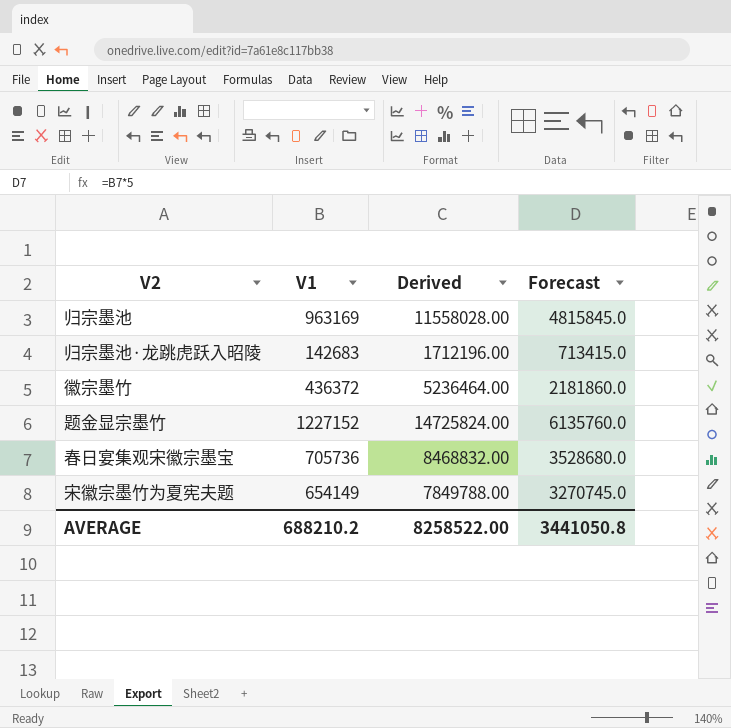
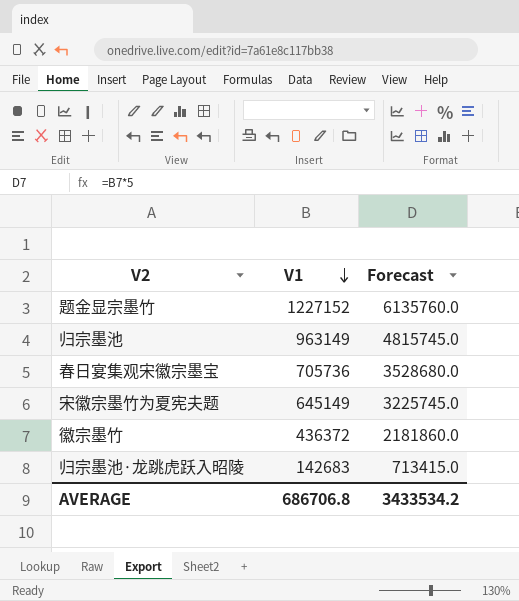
row order: none -> V1 descending
column Derived | formula: [V1] * 12 -> none
归宗墨池 | V1: 963169 -> 963149
归宗墨池 | Forecast: 4815845.0 -> 4815745.0
宋徽宗墨竹为夏宪夫题 | V1: 654149 -> 645149
宋徽宗墨竹为夏宪夫题 | Forecast: 3270745.0 -> 3225745.0
AVERAGE | V1: 688210.2 -> 686706.8
AVERAGE | Forecast: 3441050.8 -> 3433534.2

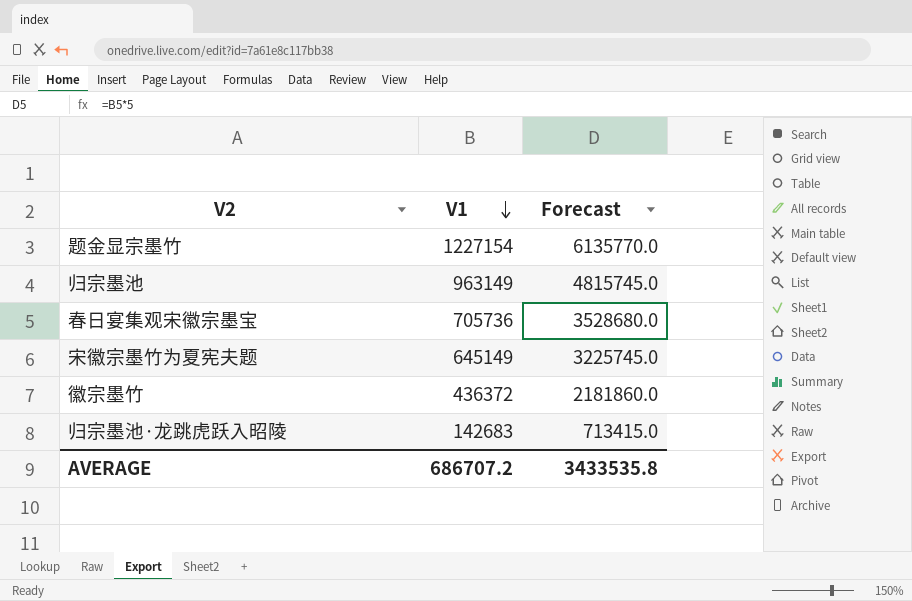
题金显宗墨竹 | V1: 1227152 -> 1227154
题金显宗墨竹 | Forecast: 6135760.0 -> 6135770.0
AVERAGE | V1: 686706.8 -> 686707.2
AVERAGE | Forecast: 3433534.2 -> 3433535.8

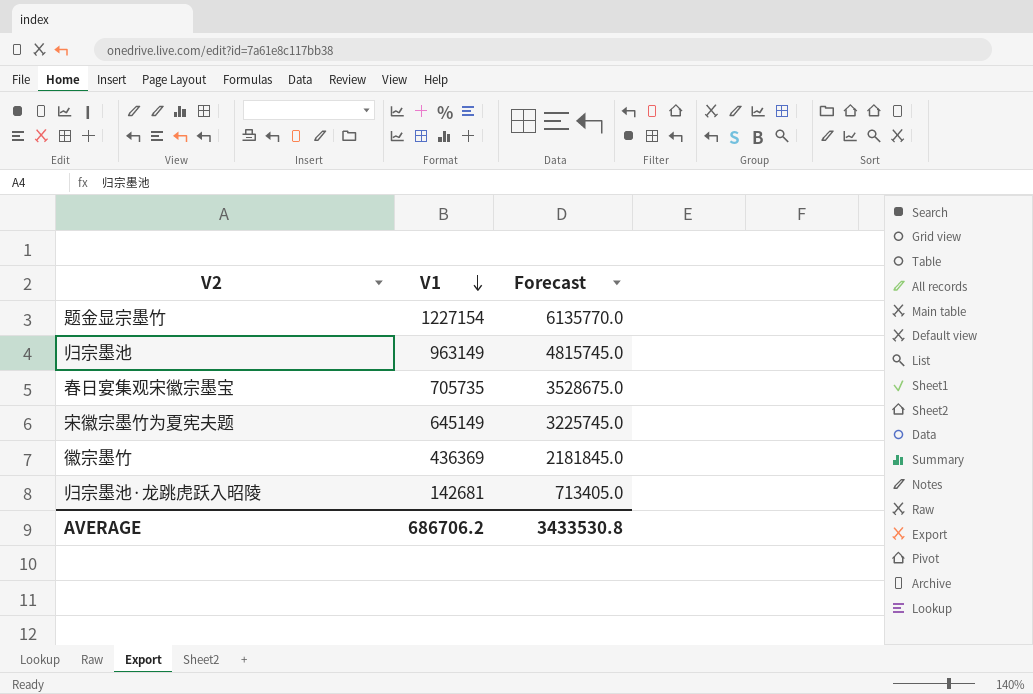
春日宴集观宋徽宗墨宝 | V1: 705736 -> 705735
春日宴集观宋徽宗墨宝 | Forecast: 3528680.0 -> 3528675.0
徽宗墨竹 | V1: 436372 -> 436369
徽宗墨竹 | Forecast: 2181860.0 -> 2181845.0
归宗墨池·龙跳虎跃入昭陵 | V1: 142683 -> 142681
归宗墨池·龙跳虎跃入昭陵 | Forecast: 713415.0 -> 713405.0
AVERAGE | V1: 686707.2 -> 686706.2
AVERAGE | Forecast: 3433535.8 -> 3433530.8

